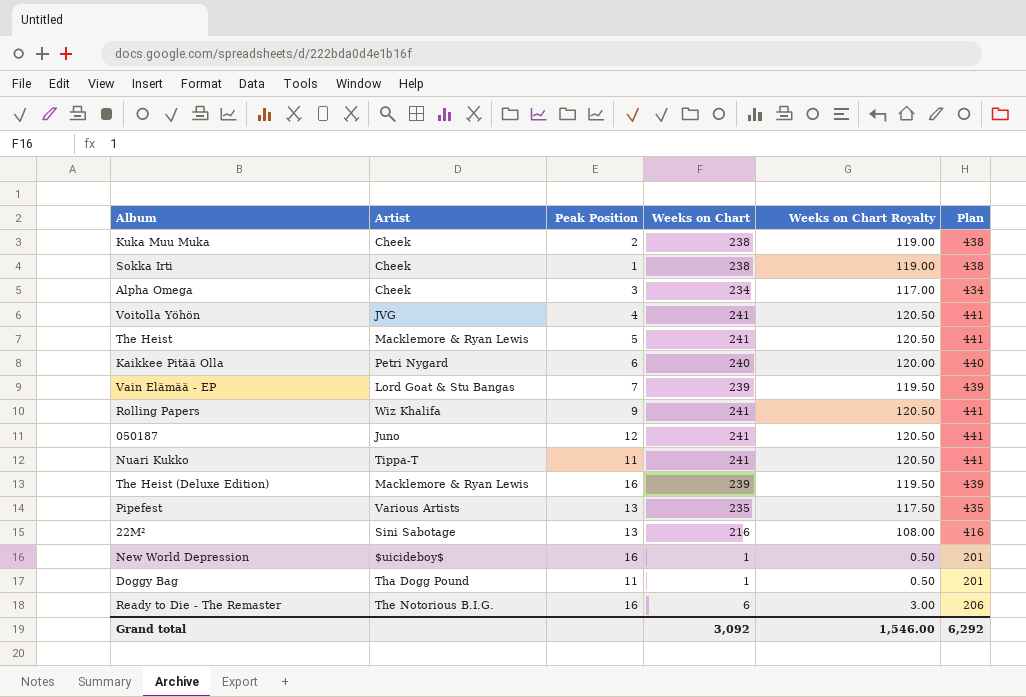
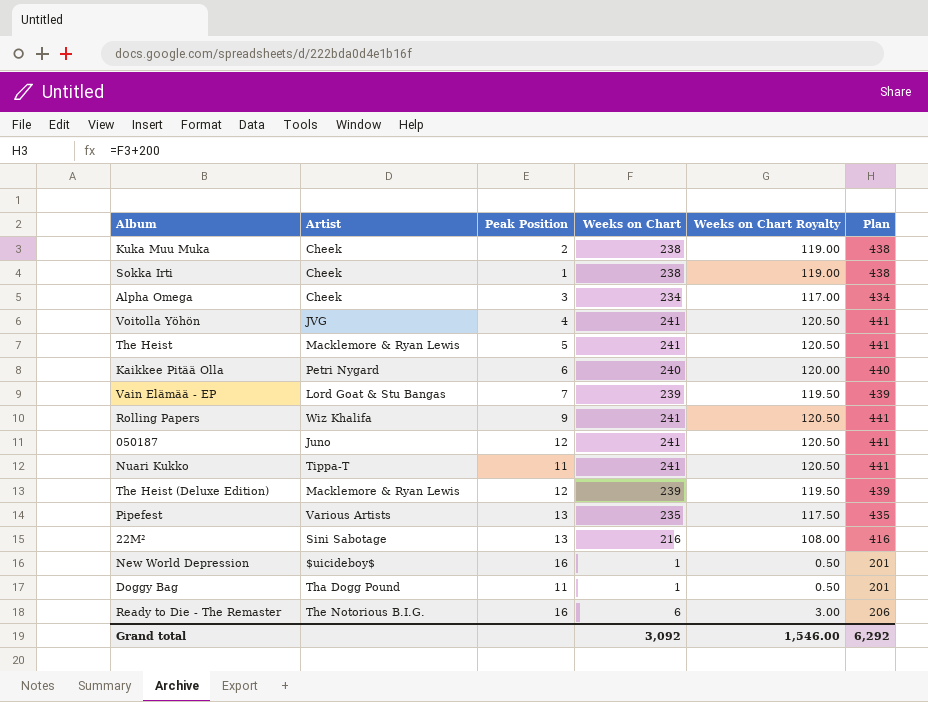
The Heist (Deluxe Edition) | Peak Position: 16 -> 12

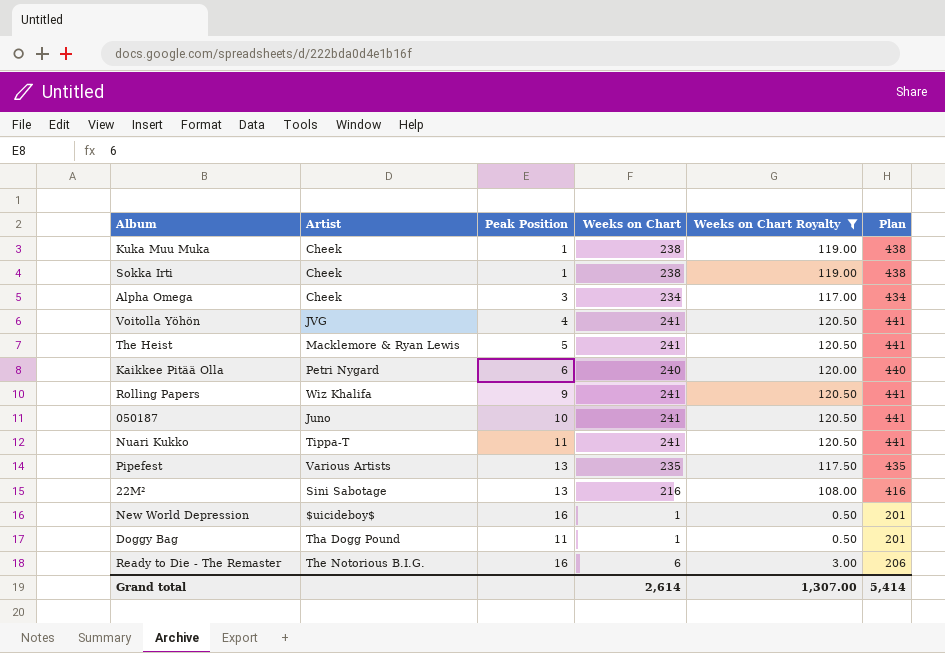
filter: none -> Weeks on Chart Royalty != 119.50
Kuka Muu Muka | Peak Position: 2 -> 1
050187 | Peak Position: 12 -> 10
Grand total | Weeks on Chart: 3,092 -> 2,614
Grand total | Weeks on Chart Royalty: 1,546.00 -> 1,307.00
Grand total | Plan: 6,292 -> 5,414

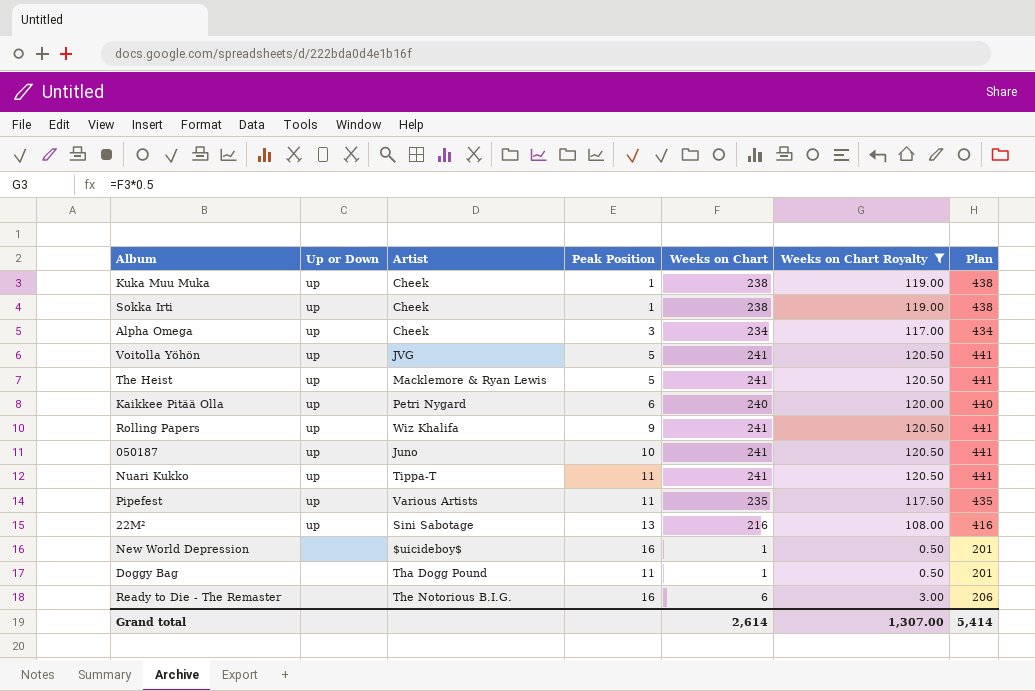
column Up or Down | position: none -> 2
Voitolla Yöhön | Peak Position: 4 -> 5
Pipefest | Peak Position: 13 -> 11

